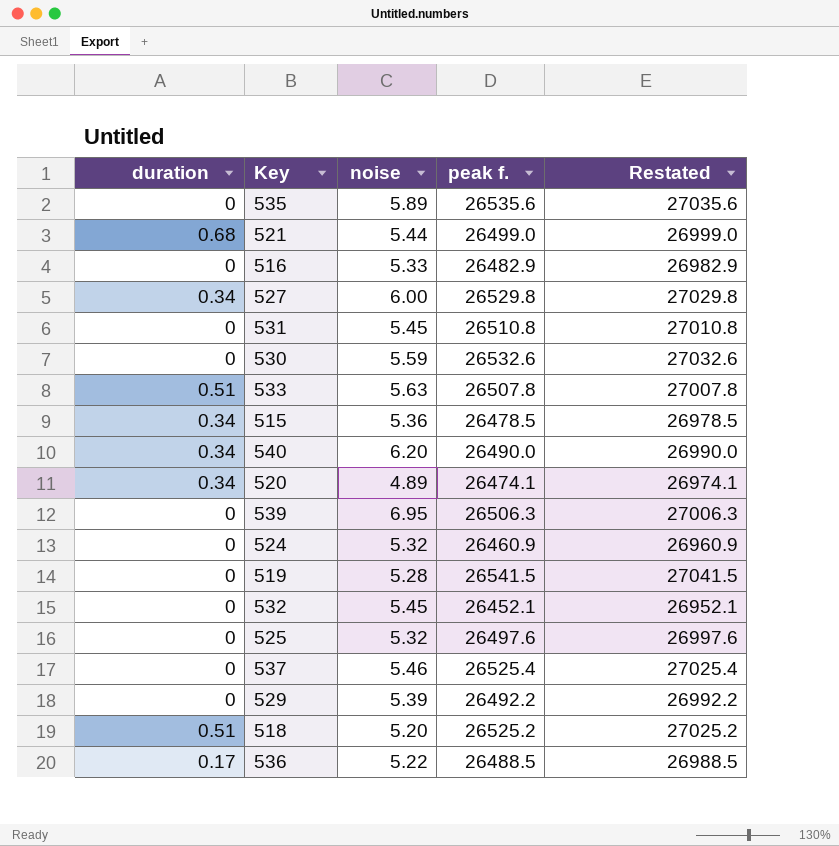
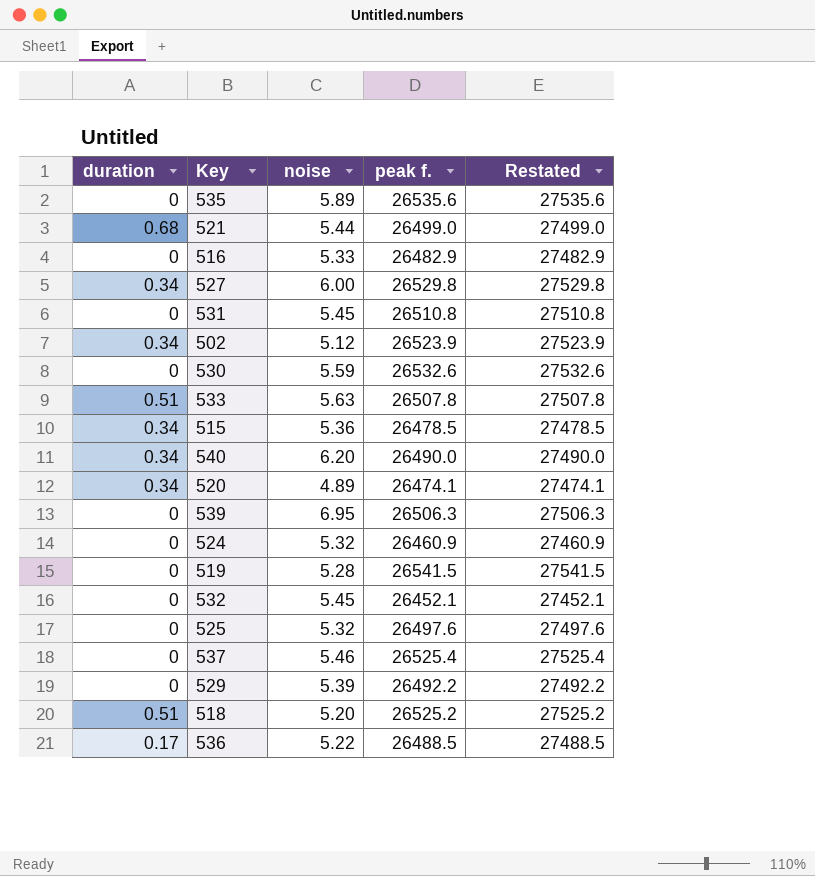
column Restated | formula: [peak f.] + 500 -> [peak f.] + 1000
row 502: none -> 0.34 | 5.12 | 26523.9 | 27523.9

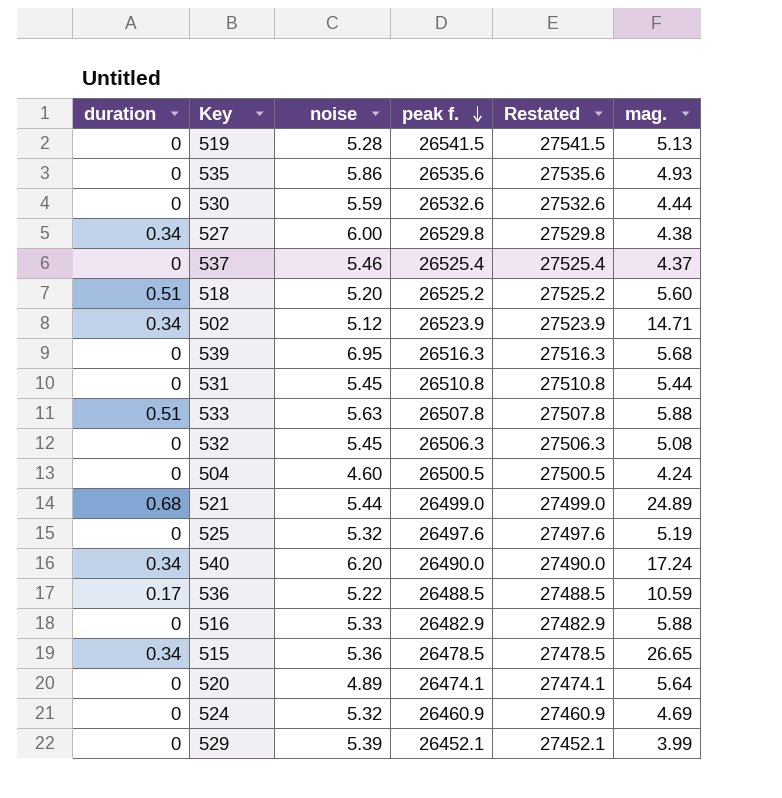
row order: none -> peak f. descending
column mag. | position: none -> 6
535 | noise: 5.89 -> 5.86
539 | peak f.: 26506.3 -> 26516.3
539 | Restated: 27506.3 -> 27516.3
532 | peak f.: 26452.1 -> 26506.3
532 | Restated: 27452.1 -> 27506.3
row 504: none -> 0 | 4.60 | 26500.5 | 27500.5 | 4.24
520 | duration: 0.34 -> 0
529 | peak f.: 26492.2 -> 26452.1
529 | Restated: 27492.2 -> 27452.1

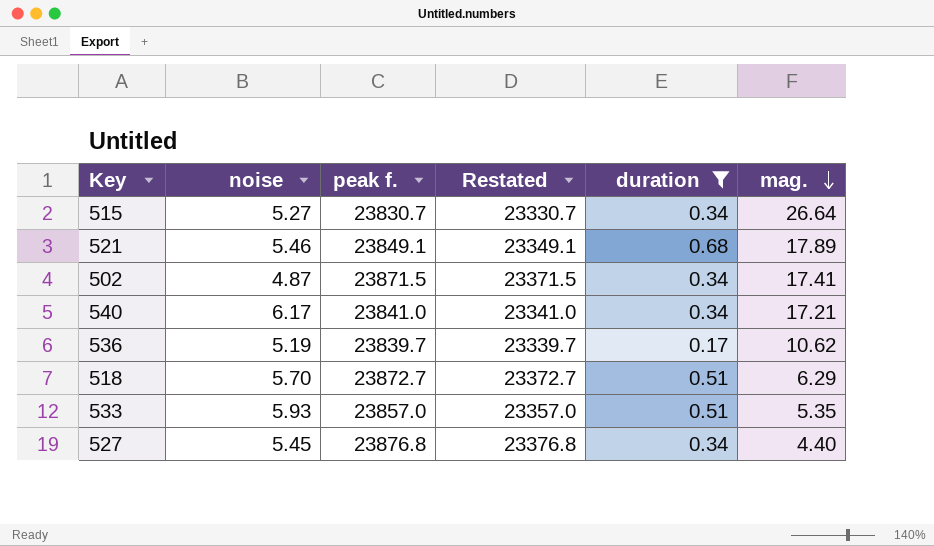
filter: none -> duration != 0
row order: peak f. descending -> mag. descending
column Restated | formula: [peak f.] + 1000 -> [peak f.] - 500
column duration | position: 1 -> 5
515 | noise: 5.36 -> 5.27
515 | peak f.: 26478.5 -> 23830.7
515 | mag.: 26.65 -> 26.64
521 | noise: 5.44 -> 5.46
521 | peak f.: 26499.0 -> 23849.1
521 | mag.: 24.89 -> 17.89
502 | noise: 5.12 -> 4.87
502 | peak f.: 26523.9 -> 23871.5
502 | mag.: 14.71 -> 17.41
540 | noise: 6.20 -> 6.17
540 | peak f.: 26490.0 -> 23841.0
540 | mag.: 17.24 -> 17.21
536 | noise: 5.22 -> 5.19
536 | peak f.: 26488.5 -> 23839.7
536 | mag.: 10.59 -> 10.62
518 | noise: 5.20 -> 5.70
518 | peak f.: 26525.2 -> 23872.7
518 | mag.: 5.60 -> 6.29
533 | noise: 5.63 -> 5.93
533 | peak f.: 26507.8 -> 23857.0
533 | mag.: 5.88 -> 5.35
527 | noise: 6.00 -> 5.45
527 | peak f.: 26529.8 -> 23876.8
527 | mag.: 4.38 -> 4.40

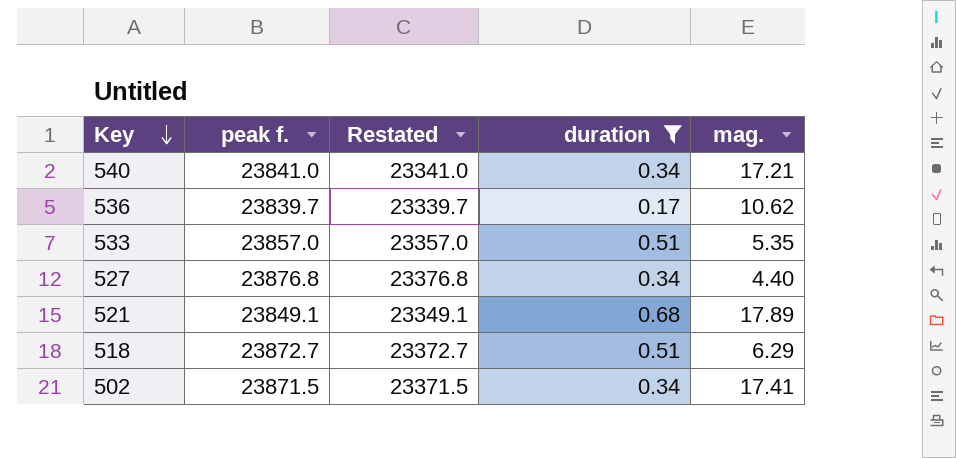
row order: mag. descending -> Key descending
column noise | position: 2 -> none
row 515: 5.27 | 23830.7 | 23330.7 | 0.34 | 26.64 -> none

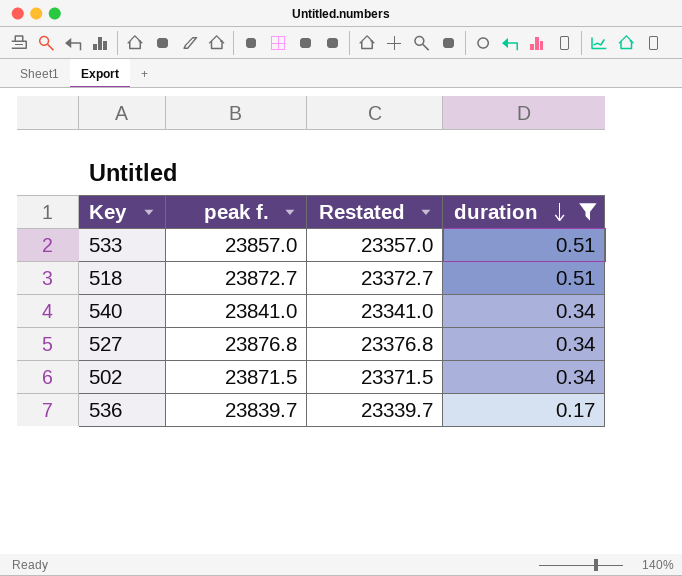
row order: Key descending -> duration descending
column mag. | position: 5 -> none
row 521: 23849.1 | 23349.1 | 0.68 | 17.89 -> none

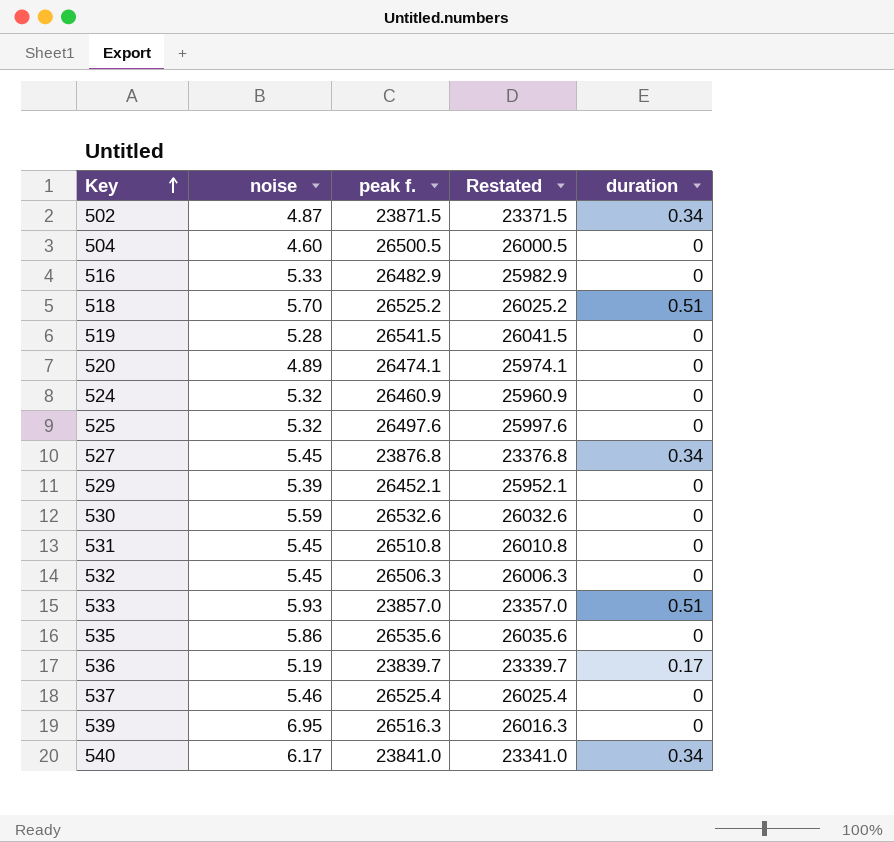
filter: duration != 0 -> none
row order: duration descending -> Key ascending
column noise | position: none -> 2
518 | peak f.: 23872.7 -> 26525.2
518 | Restated: 23372.7 -> 26025.2

